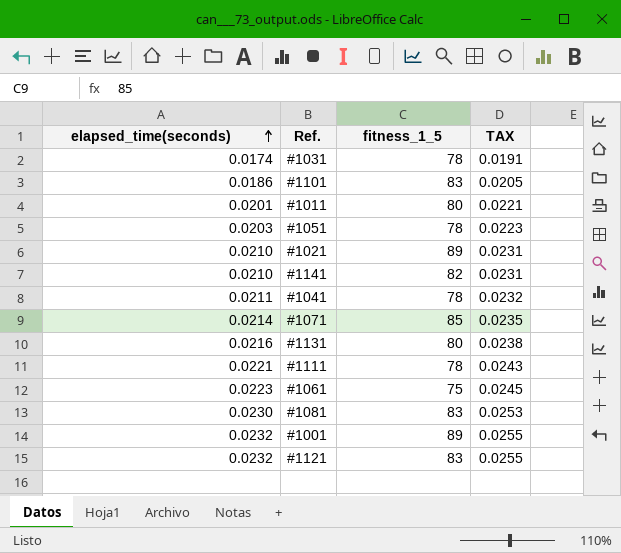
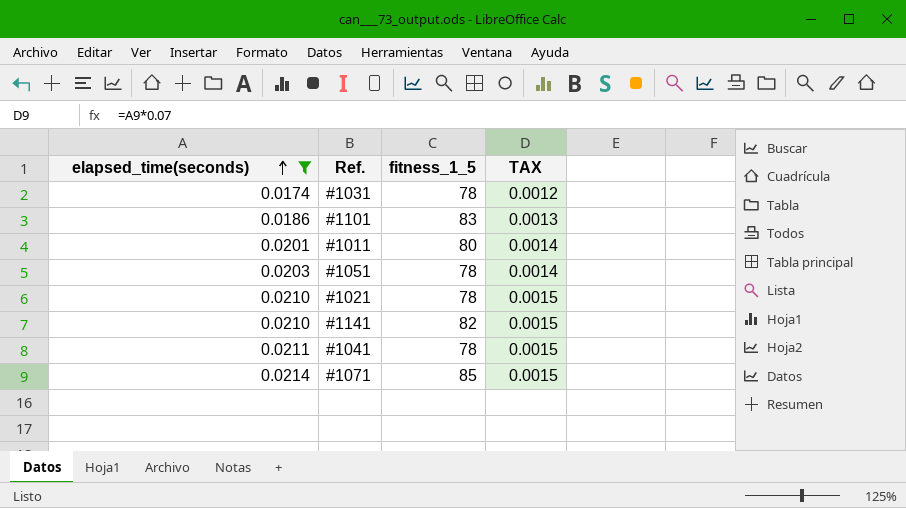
filter: none -> elapsed_time(seconds) <= 0.0214
column TAX | formula: [elapsed_time(seconds)] * 1.1 -> [elapsed_time(seconds)] * 0.07
#1021 | fitness_1_5: 89 -> 78

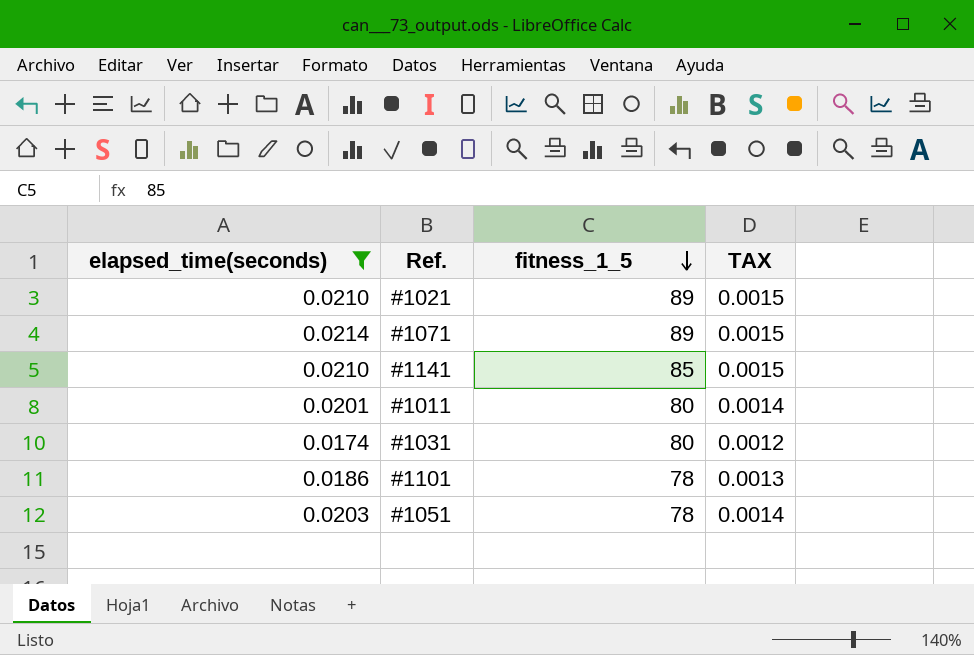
row order: elapsed_time(seconds) ascending -> fitness_1_5 descending
row #1041: 0.0211 | 78 | 0.0015 -> none
#1021 | fitness_1_5: 78 -> 89
#1071 | fitness_1_5: 85 -> 89
#1141 | fitness_1_5: 82 -> 85
#1031 | fitness_1_5: 78 -> 80
#1101 | fitness_1_5: 83 -> 78

